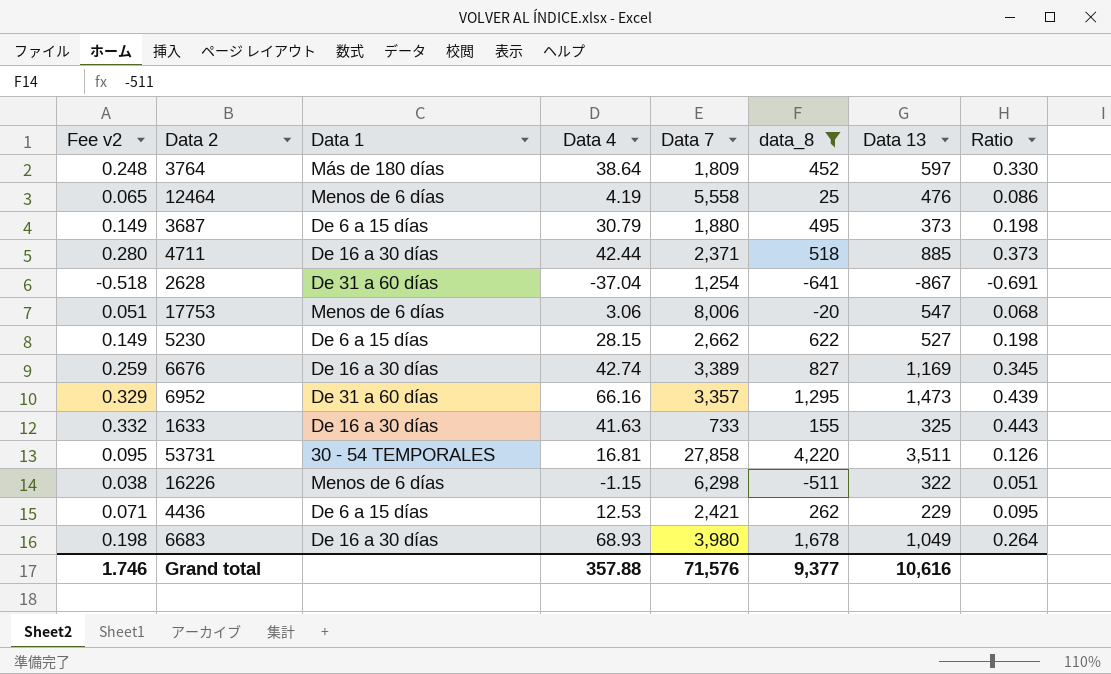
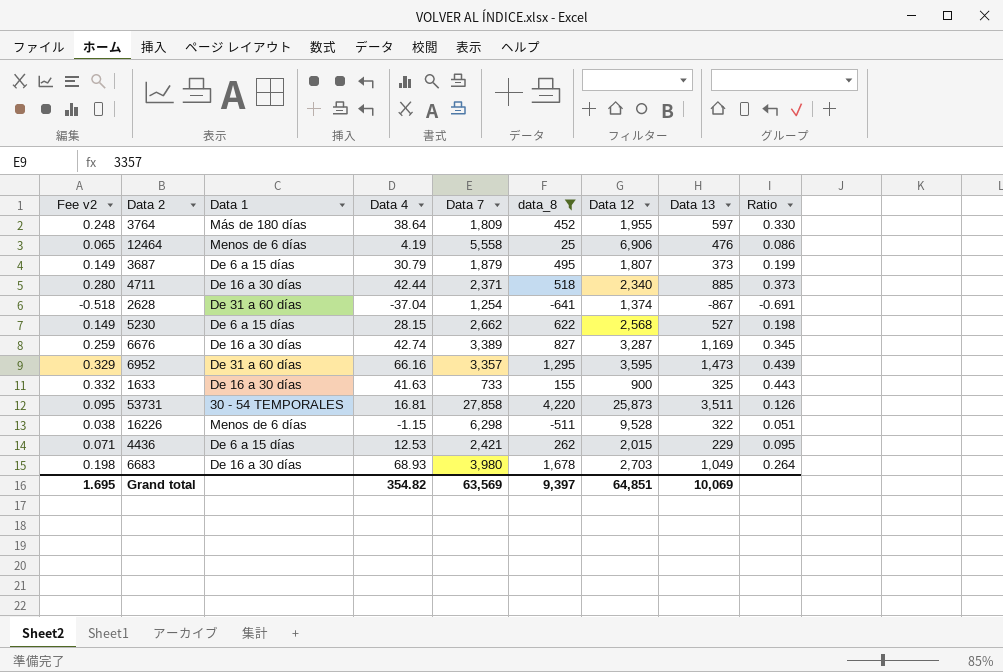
column Data 12 | position: none -> 7
row 17753: 0.051 | Menos de 6 días | 3.06 | 8,006 | -20 | 547 | 0.068 -> none
3687 | Data 7: 1,880 -> 1,879
3687 | Ratio: 0.198 -> 0.199
Grand total | Fee v2: 1.746 -> 1.695
Grand total | Data 4: 357.88 -> 354.82
Grand total | Data 7: 71,576 -> 63,569
Grand total | data_8: 9,377 -> 9,397
Grand total | Data 13: 10,616 -> 10,069

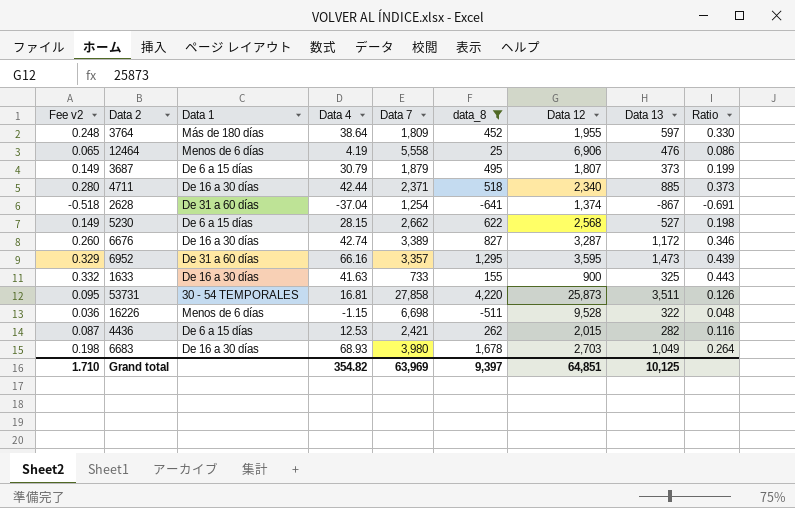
6676 | Fee v2: 0.259 -> 0.260
6676 | Data 13: 1,169 -> 1,172
6676 | Ratio: 0.345 -> 0.346
16226 | Fee v2: 0.038 -> 0.036
16226 | Data 7: 6,298 -> 6,698
16226 | Ratio: 0.051 -> 0.048
4436 | Fee v2: 0.071 -> 0.087
4436 | Data 13: 229 -> 282
4436 | Ratio: 0.095 -> 0.116
Grand total | Fee v2: 1.695 -> 1.710
Grand total | Data 7: 63,569 -> 63,969
Grand total | Data 13: 10,069 -> 10,125

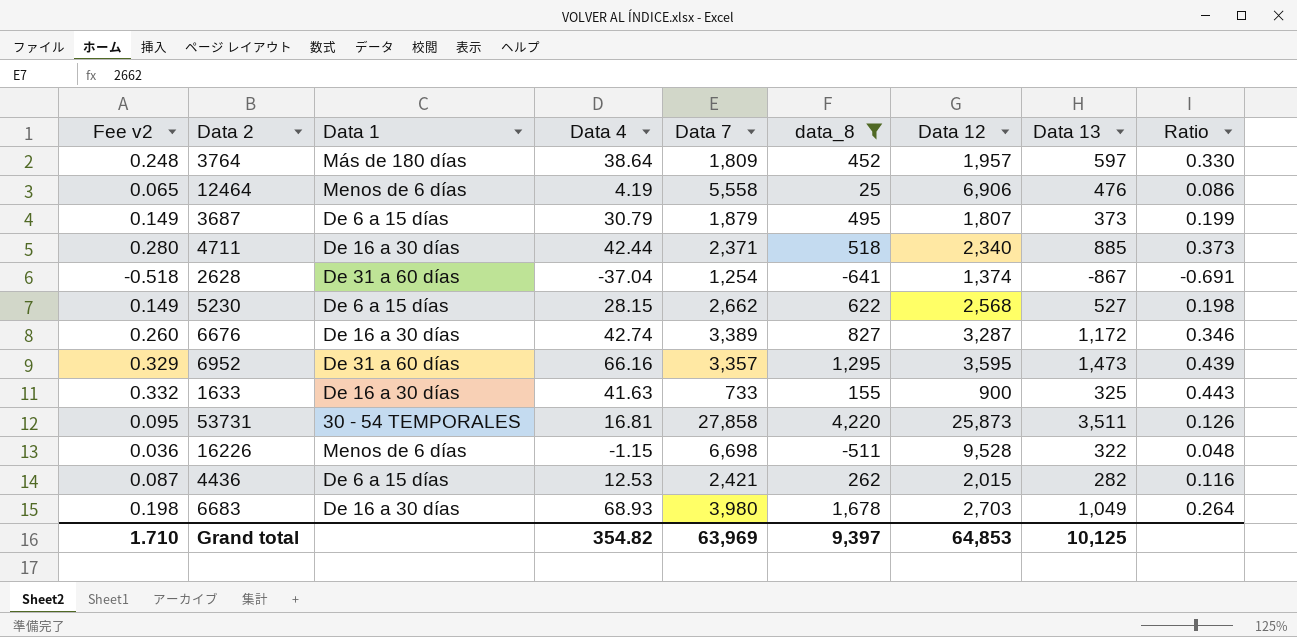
3764 | Data 12: 1,955 -> 1,957
Grand total | Data 12: 64,851 -> 64,853

